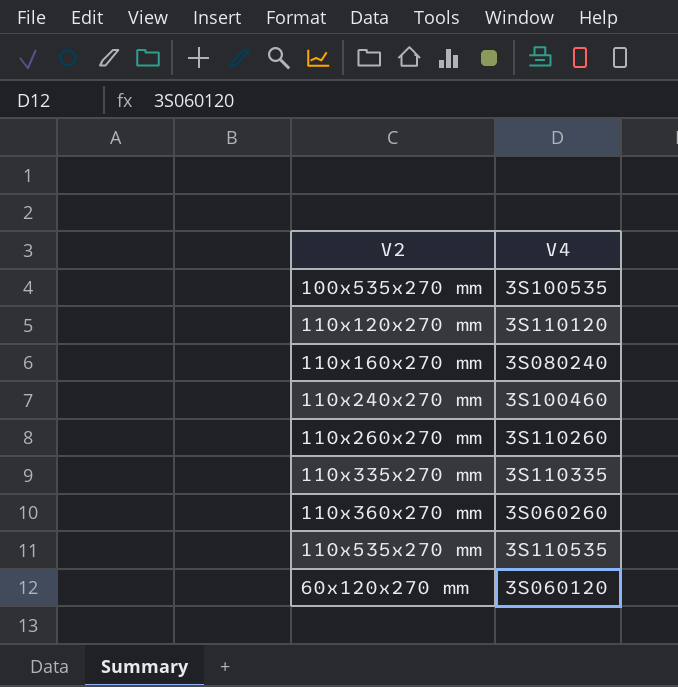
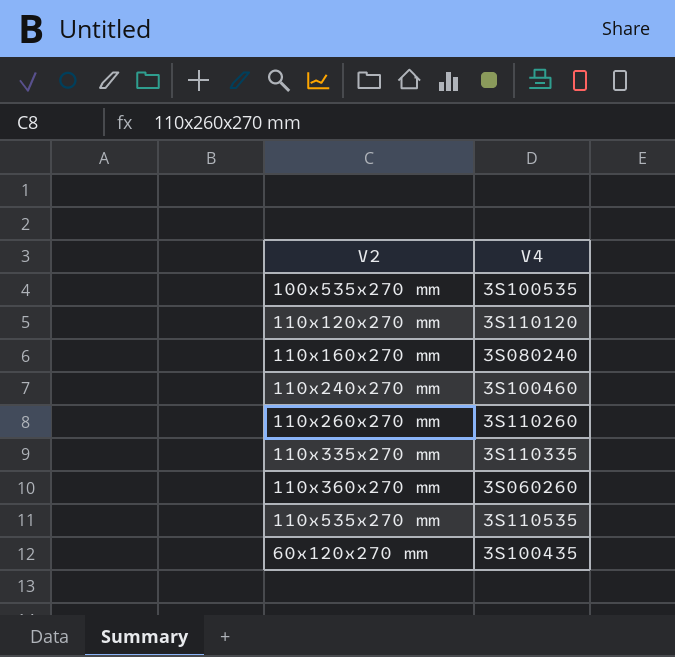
60x120x270 mm | V4: 3S060120 -> 3S100435

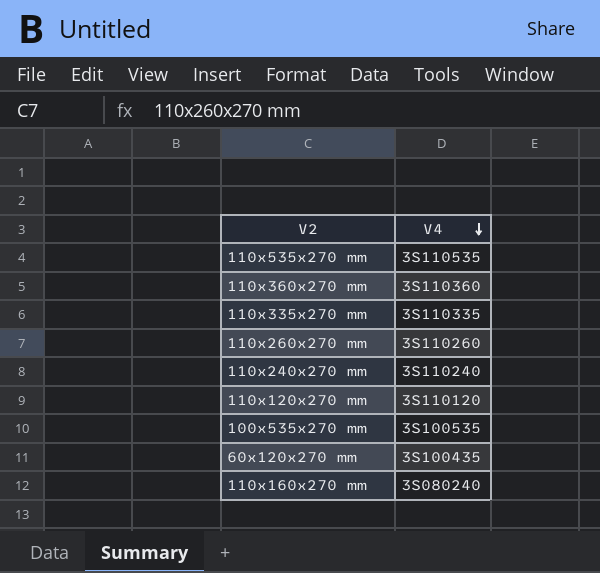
row order: none -> V4 descending
110x360x270 mm | V4: 3S060260 -> 3S110360
110x240x270 mm | V4: 3S100460 -> 3S110240

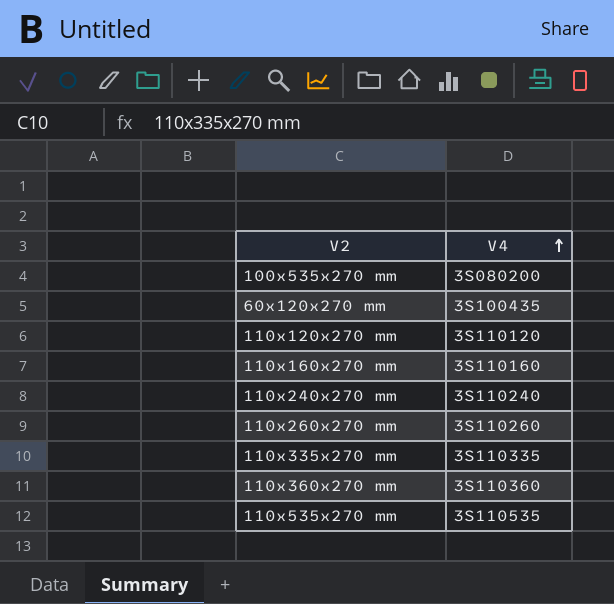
row order: V4 descending -> V4 ascending
100x535x270 mm | V4: 3S100535 -> 3S080200
110x160x270 mm | V4: 3S080240 -> 3S110160

